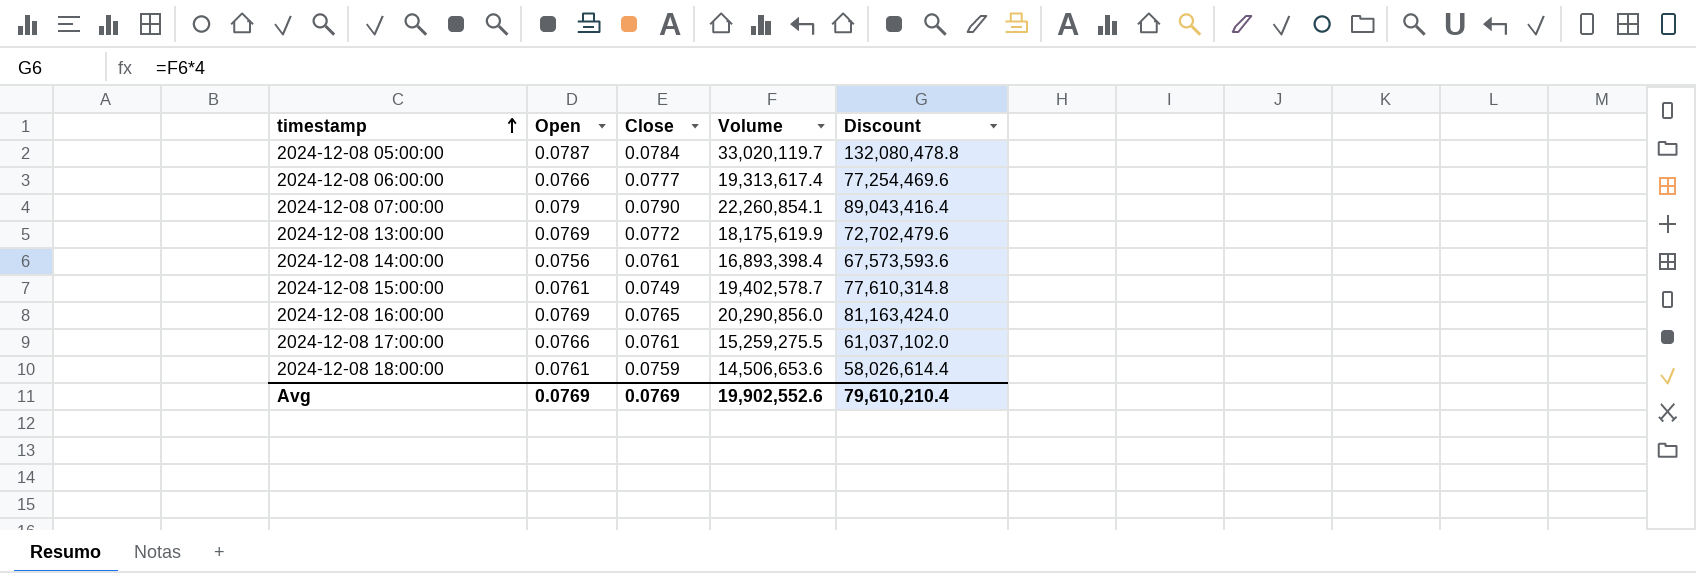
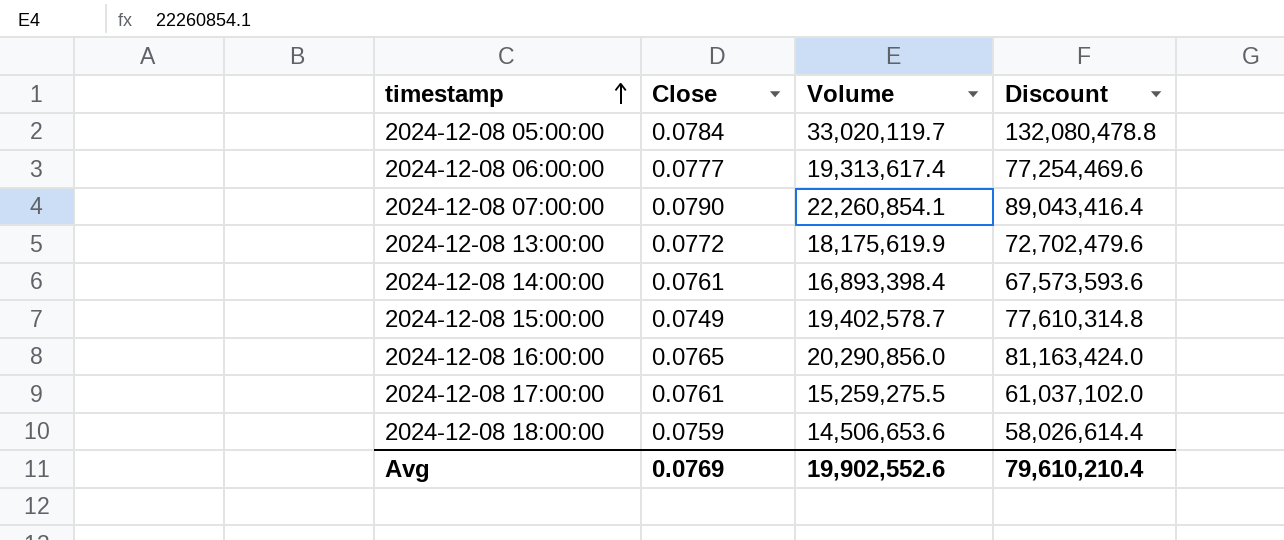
column Open | position: 2 -> none

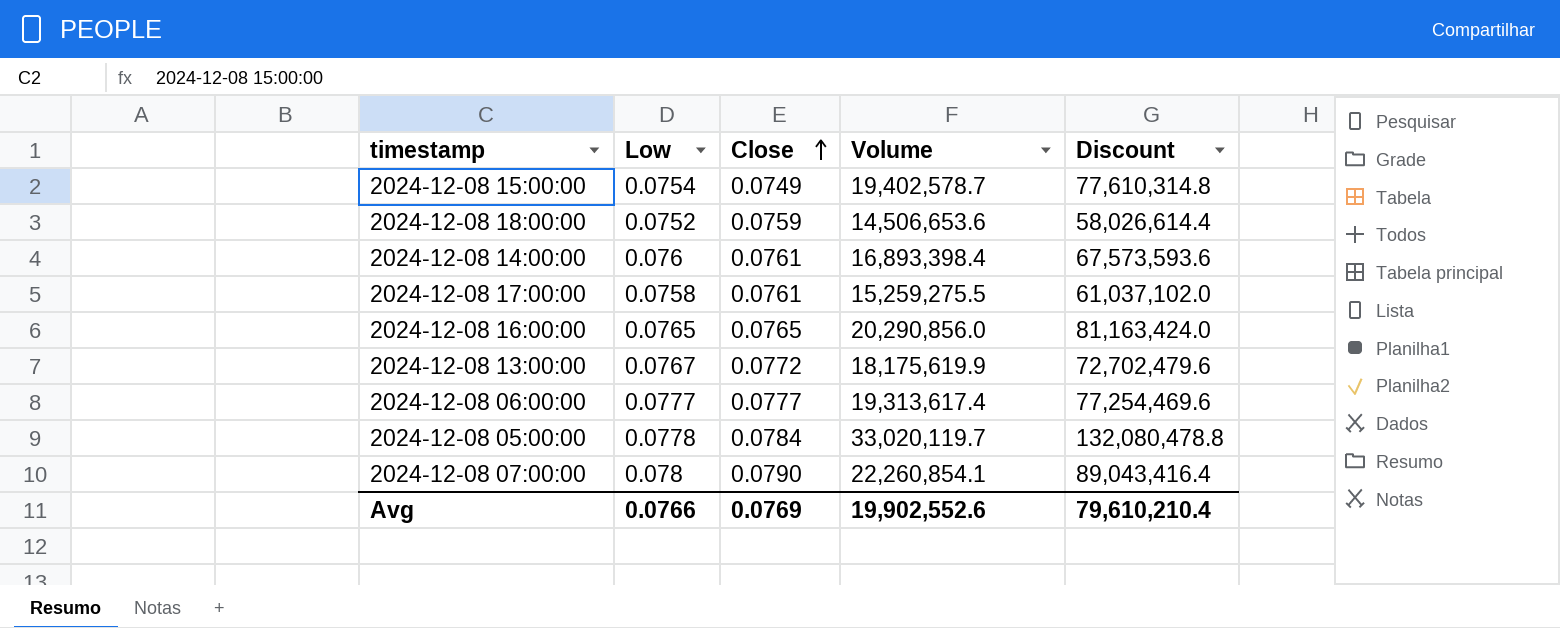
row order: timestamp ascending -> Close ascending
column Low | position: none -> 2

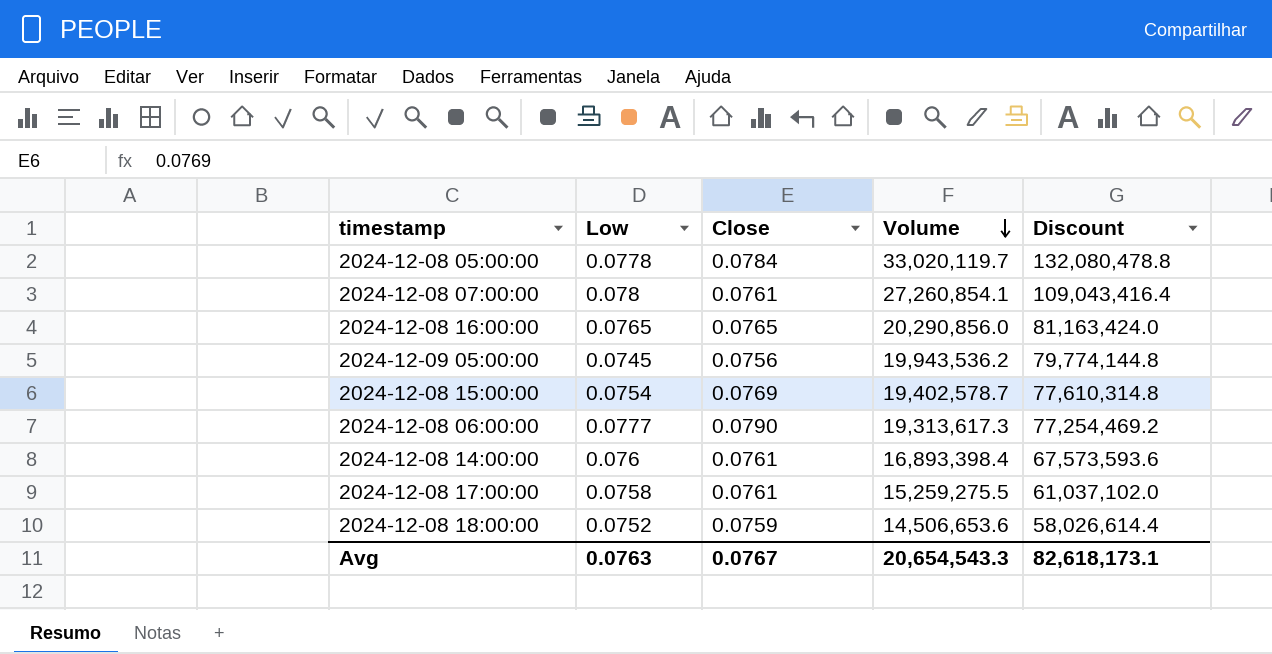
row order: Close ascending -> Volume descending
row 2024-12-08 13:00:00: 0.0767 | 0.0772 | 18,175,619.9 | 72,702,479.6 -> none
2024-12-08 07:00:00 | Close: 0.0790 -> 0.0761
2024-12-08 07:00:00 | Volume: 22,260,854.1 -> 27,260,854.1
2024-12-08 07:00:00 | Discount: 89,043,416.4 -> 109,043,416.4
row 2024-12-09 05:00:00: none -> 0.0745 | 0.0756 | 19,943,536.2 | 79,774,144.8
2024-12-08 15:00:00 | Close: 0.0749 -> 0.0769
2024-12-08 06:00:00 | Close: 0.0777 -> 0.0790
2024-12-08 06:00:00 | Volume: 19,313,617.4 -> 19,313,617.3
2024-12-08 06:00:00 | Discount: 77,254,469.6 -> 77,254,469.2
Avg | Low: 0.0766 -> 0.0763
Avg | Close: 0.0769 -> 0.0767
Avg | Volume: 19,902,552.6 -> 20,654,543.3
Avg | Discount: 79,610,210.4 -> 82,618,173.1

